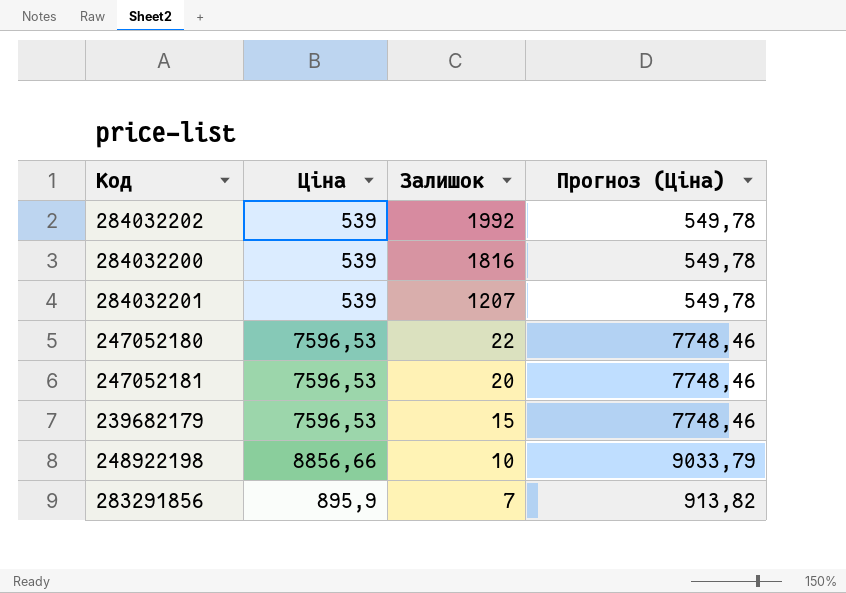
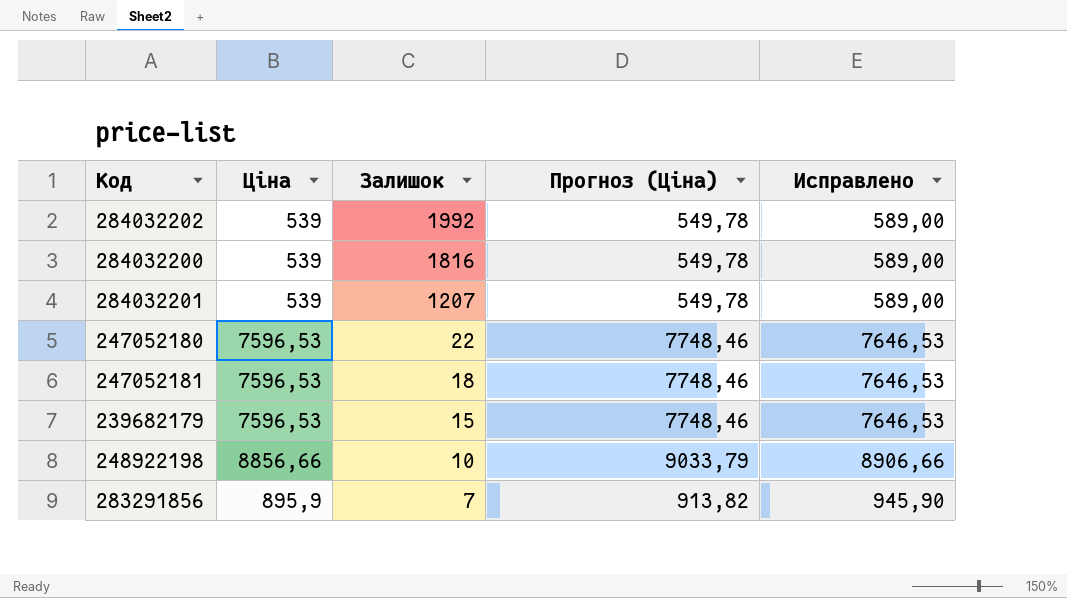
column Исправлено | formula: none -> [Ціна] + 50
247052181 | Залишок: 20 -> 18

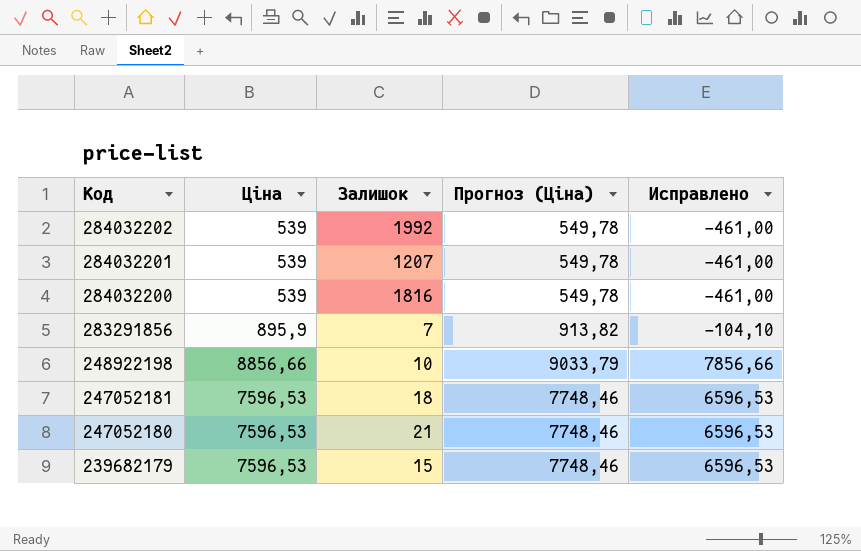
row order: Залишок descending -> Код descending
column Исправлено | formula: [Ціна] + 50 -> [Ціна] - 1000
247052180 | Залишок: 22 -> 21

